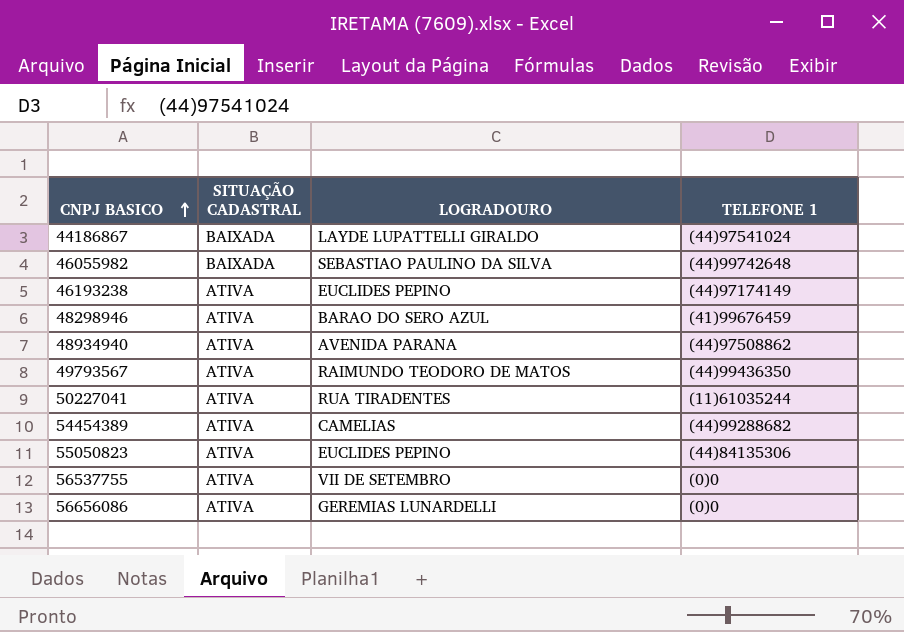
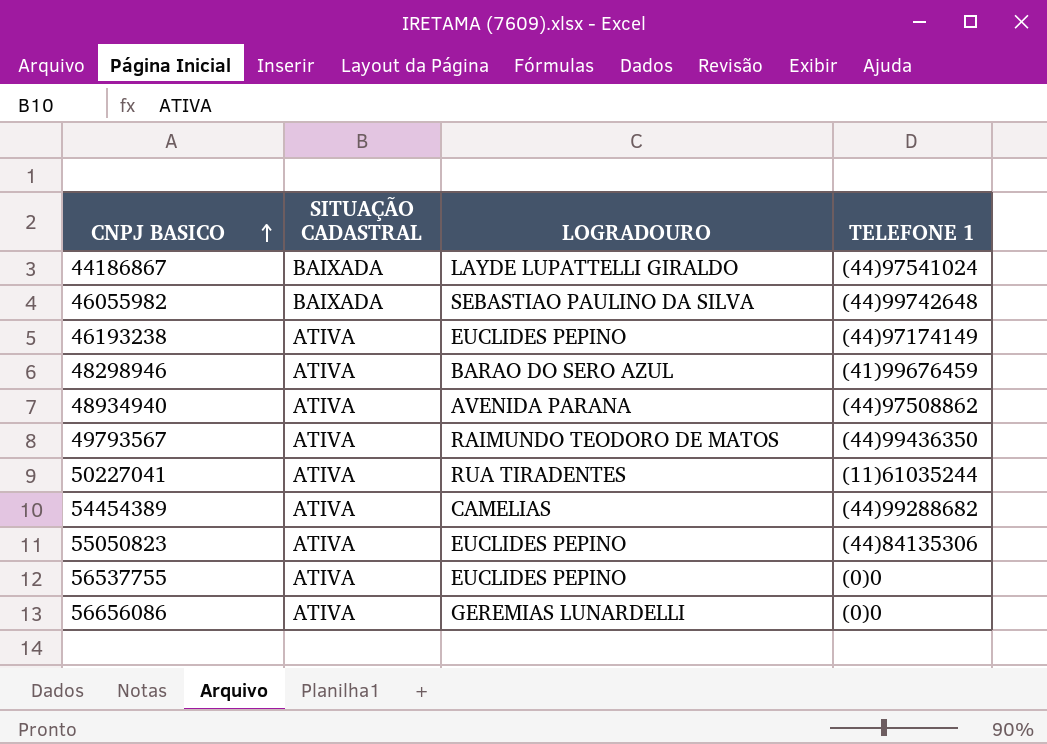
56537755 | LOGRADOURO: VII DE SETEMBRO -> EUCLIDES PEPINO

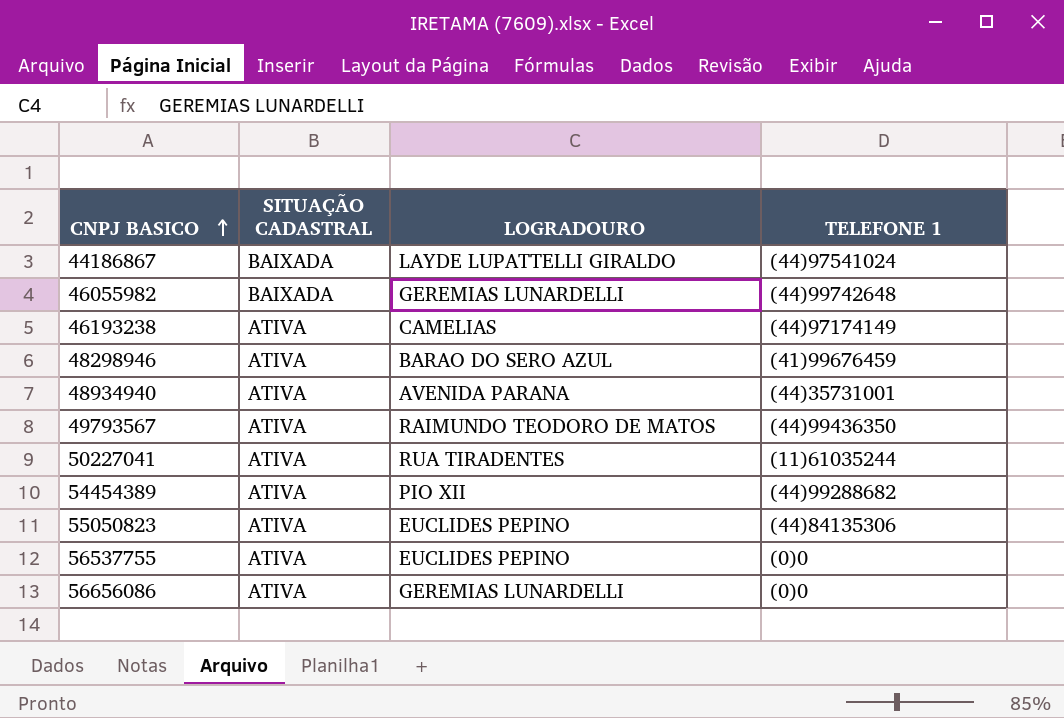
46055982 | LOGRADOURO: SEBASTIAO PAULINO DA SILVA -> GEREMIAS LUNARDELLI
46193238 | LOGRADOURO: EUCLIDES PEPINO -> CAMELIAS
48934940 | TELEFONE 1: (44)97508862 -> (44)35731001
54454389 | LOGRADOURO: CAMELIAS -> PIO XII

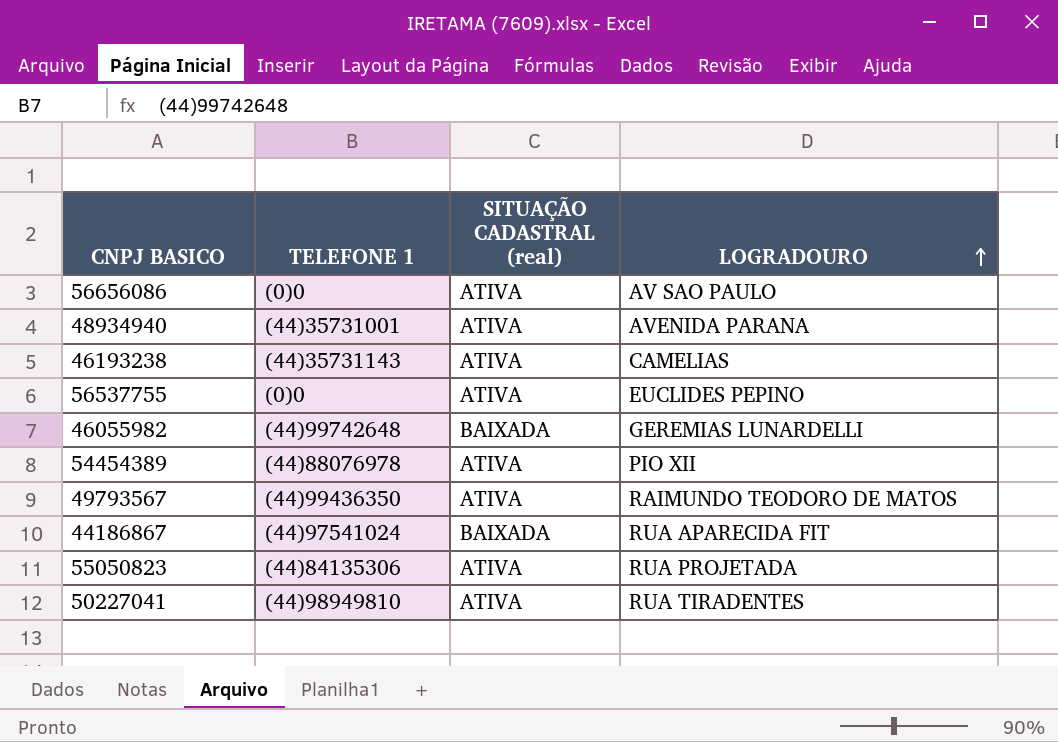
row order: CNPJ BASICO ascending -> LOGRADOURO ascending
column TELEFONE 1 | position: 4 -> 2
column name: SITUAÇÃO CADASTRAL -> SITUAÇÃO CADASTRAL (real)
row 48298946: ATIVA | BARAO DO SERO AZUL | (41)99676459 -> none
56656086 | LOGRADOURO: GEREMIAS LUNARDELLI -> AV SAO PAULO
46193238 | TELEFONE 1: (44)97174149 -> (44)35731143
54454389 | TELEFONE 1: (44)99288682 -> (44)88076978
44186867 | LOGRADOURO: LAYDE LUPATTELLI GIRALDO -> RUA APARECIDA FIT
55050823 | LOGRADOURO: EUCLIDES PEPINO -> RUA PROJETADA
50227041 | TELEFONE 1: (11)61035244 -> (44)98949810

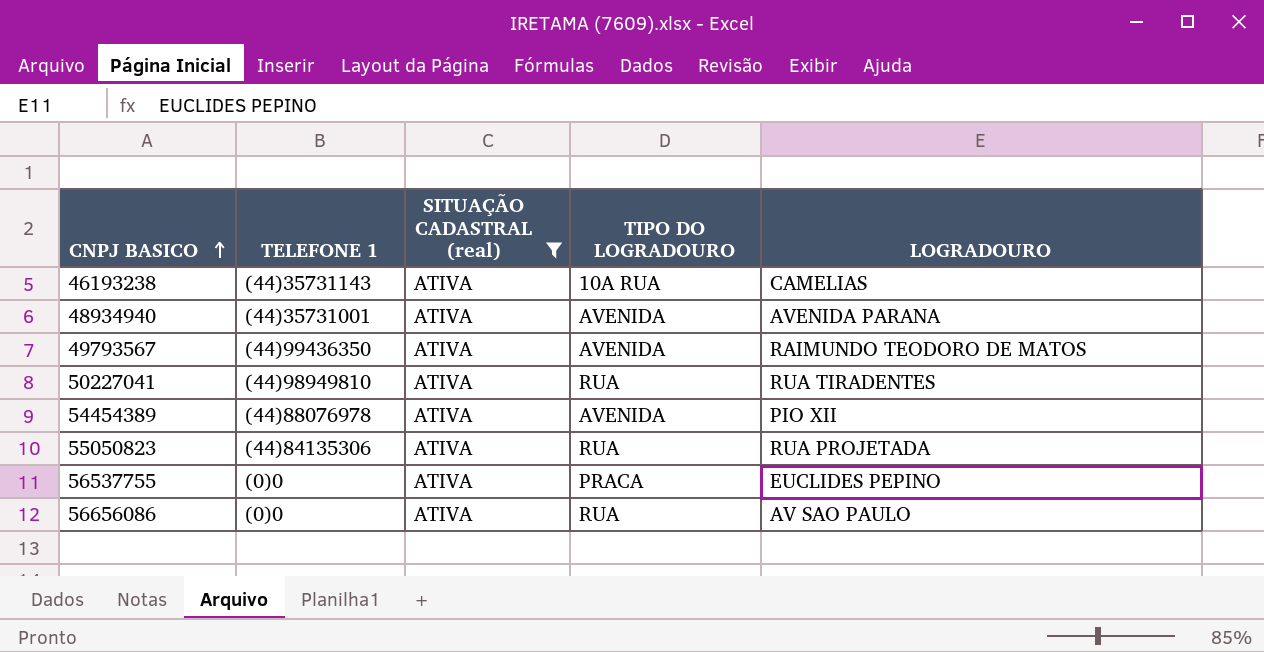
filter: none -> SITUAÇÃO CADASTRAL (real) = ATIVA
row order: LOGRADOURO ascending -> CNPJ BASICO ascending
column TIPO DO LOGRADOURO | position: none -> 4

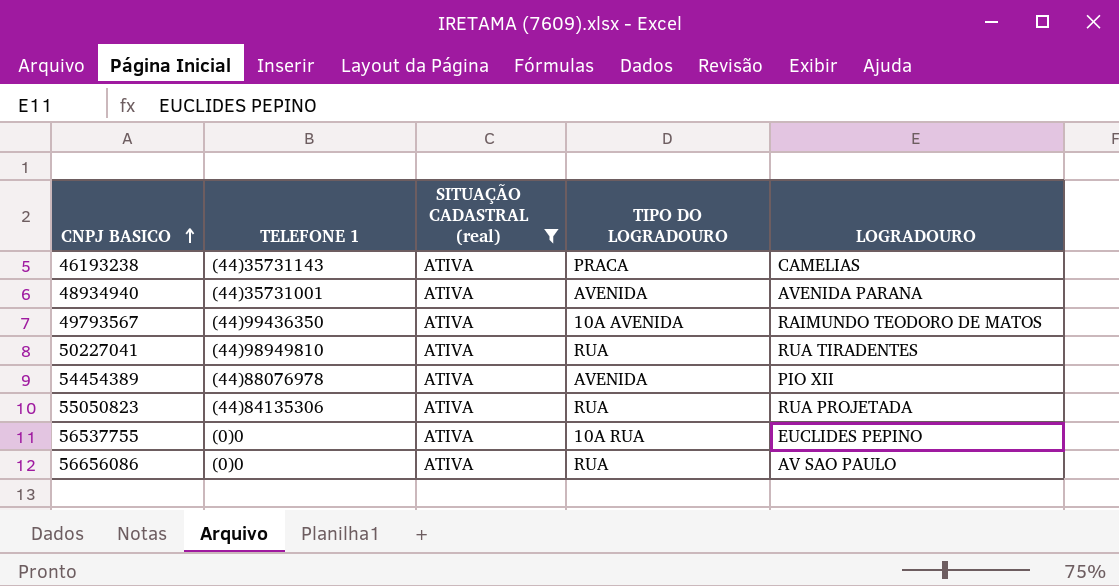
46193238 | TIPO DO LOGRADOURO: 10A RUA -> PRACA
49793567 | TIPO DO LOGRADOURO: AVENIDA -> 10A AVENIDA
56537755 | TIPO DO LOGRADOURO: PRACA -> 10A RUA

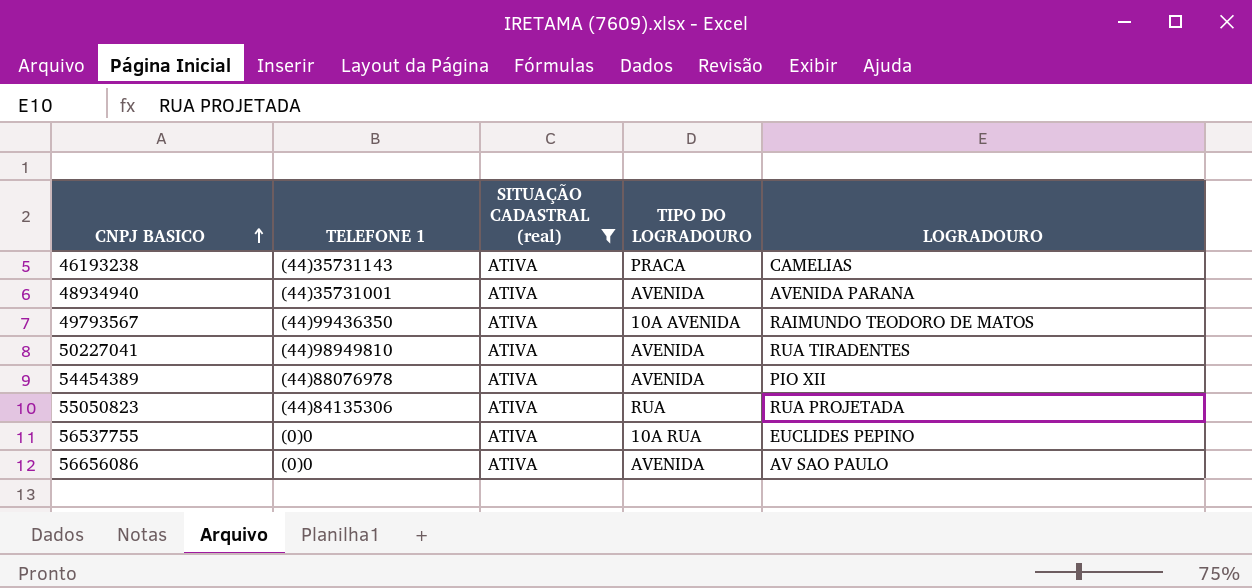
50227041 | TIPO DO LOGRADOURO: RUA -> AVENIDA
56656086 | TIPO DO LOGRADOURO: RUA -> AVENIDA

